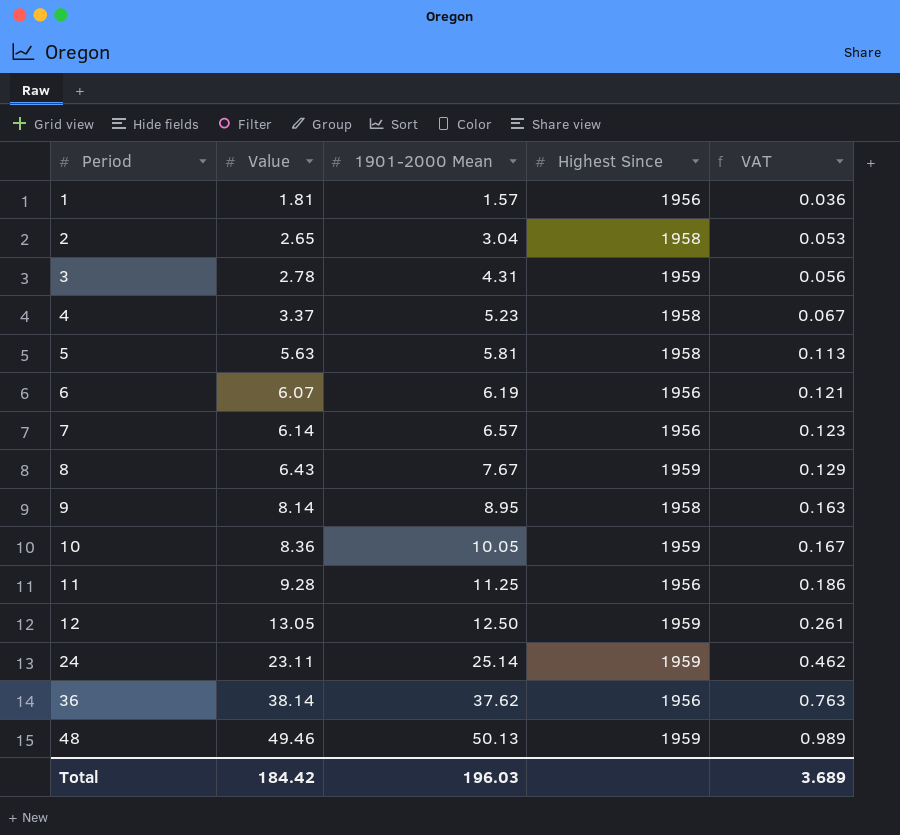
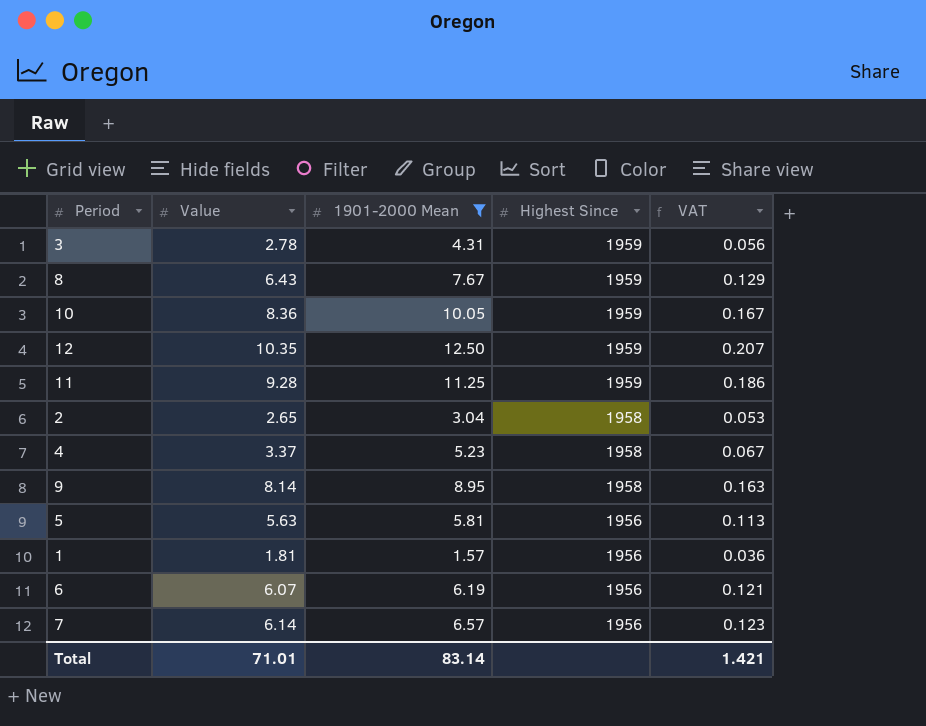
filter: none -> 1901-2000 Mean <= 12.50
row order: Period ascending -> Highest Since descending
12 | Value: 13.05 -> 10.35
12 | VAT: 0.261 -> 0.207
11 | Highest Since: 1956 -> 1959
5 | Highest Since: 1958 -> 1956
Total | Value: 184.42 -> 71.01
Total | 1901-2000 Mean: 196.03 -> 83.14
Total | VAT: 3.689 -> 1.421

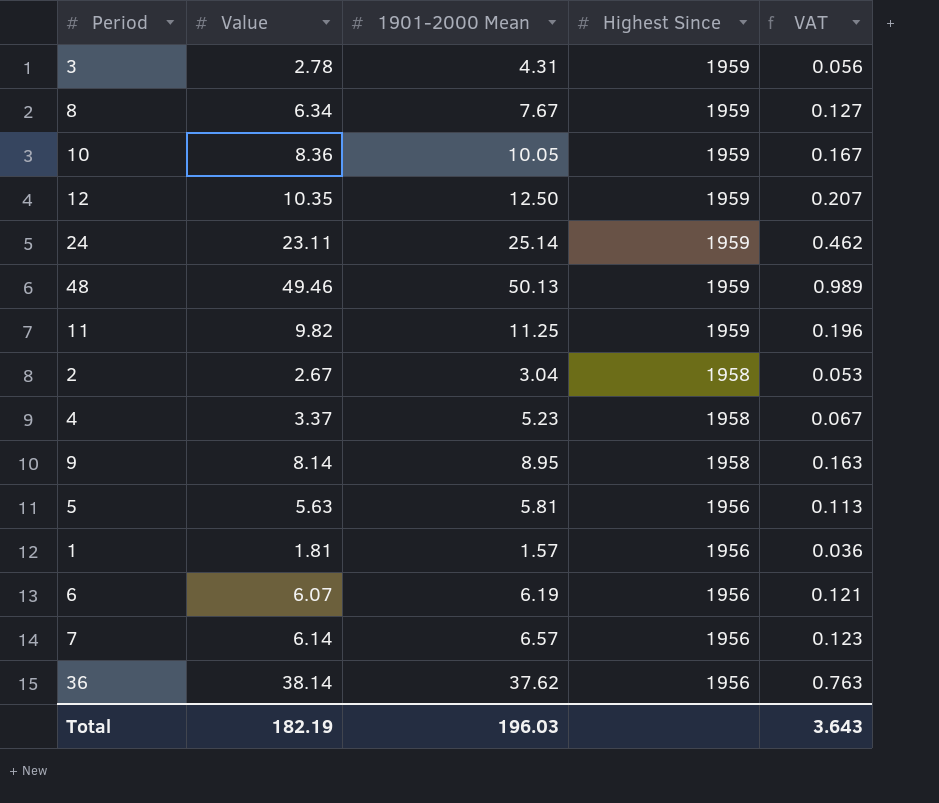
filter: 1901-2000 Mean <= 12.50 -> none
8 | Value: 6.43 -> 6.34
8 | VAT: 0.129 -> 0.127
11 | Value: 9.28 -> 9.82
11 | VAT: 0.186 -> 0.196
2 | Value: 2.65 -> 2.67
Total | Value: 71.01 -> 182.19
Total | 1901-2000 Mean: 83.14 -> 196.03
Total | VAT: 1.421 -> 3.643

